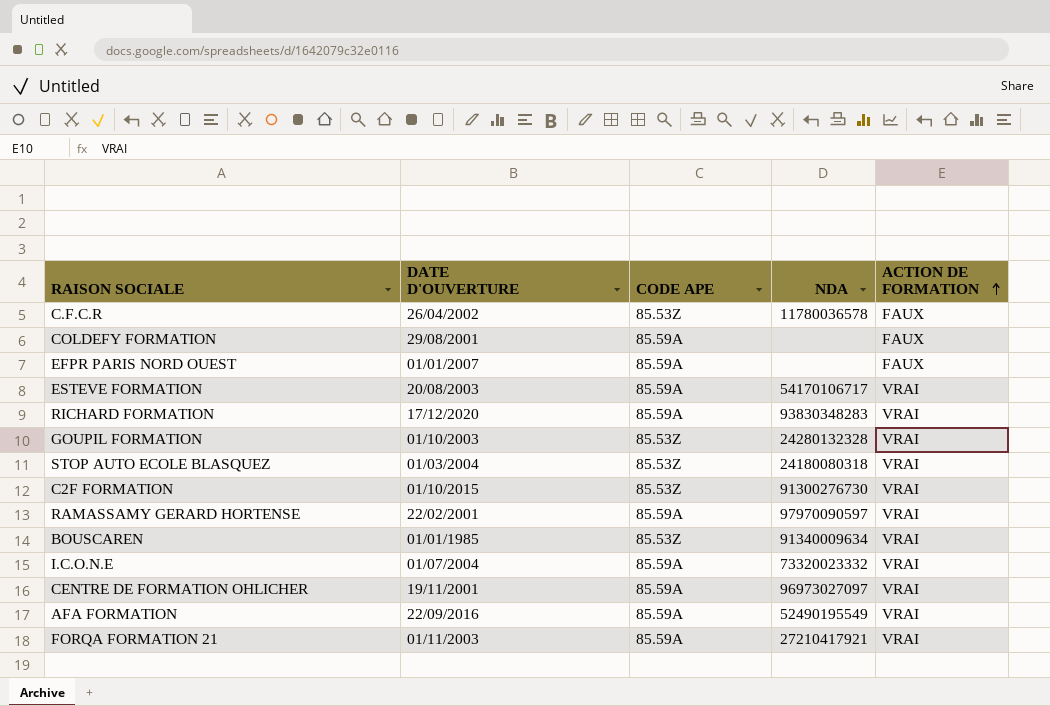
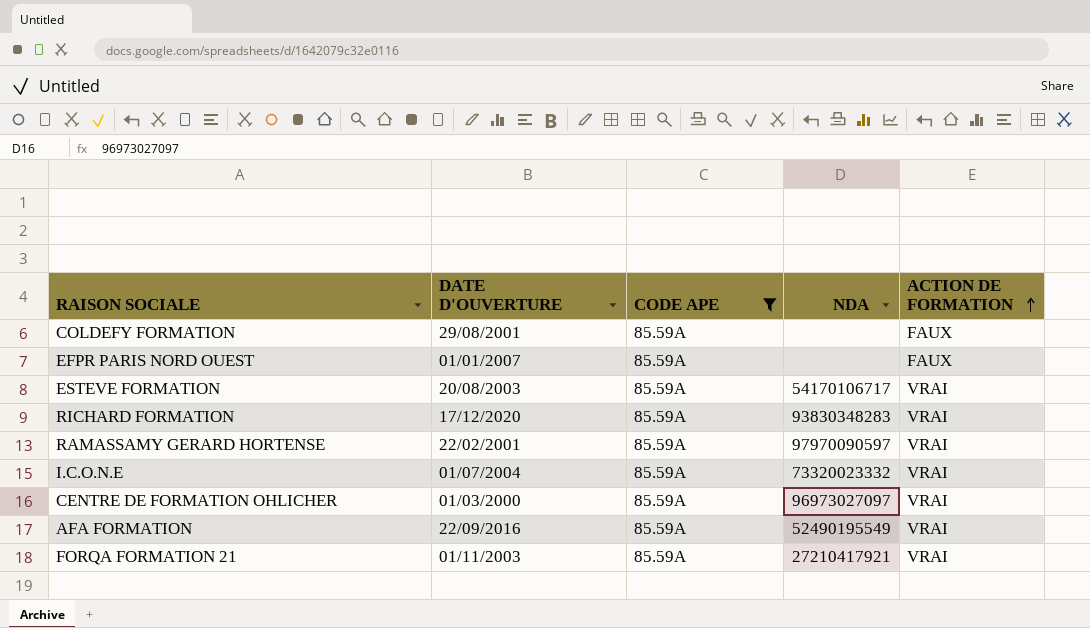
filter: none -> CODE APE = 85.59A
CENTRE DE FORMATION OHLICHER | DATE D'OUVERTURE: 19/11/2001 -> 01/03/2000

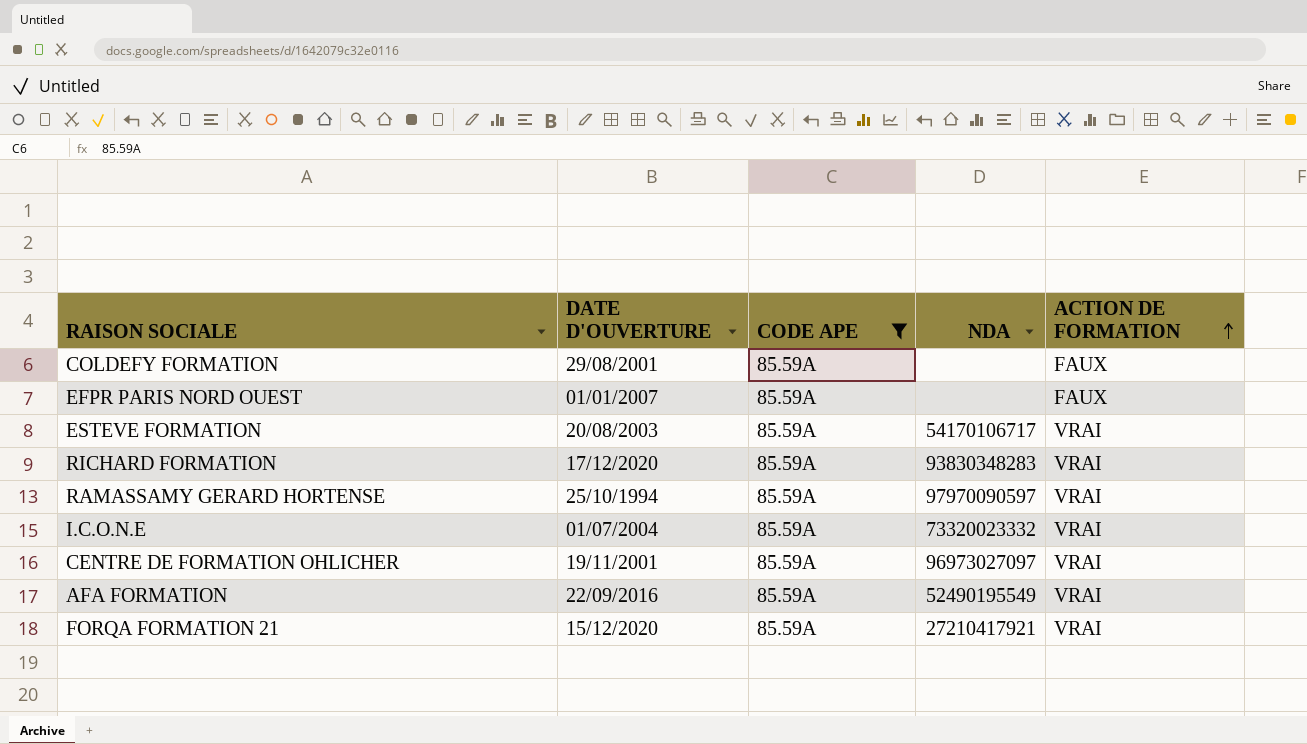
RAMASSAMY GERARD HORTENSE | DATE D'OUVERTURE: 22/02/2001 -> 25/10/1994
CENTRE DE FORMATION OHLICHER | DATE D'OUVERTURE: 01/03/2000 -> 19/11/2001
FORQA FORMATION 21 | DATE D'OUVERTURE: 01/11/2003 -> 15/12/2020

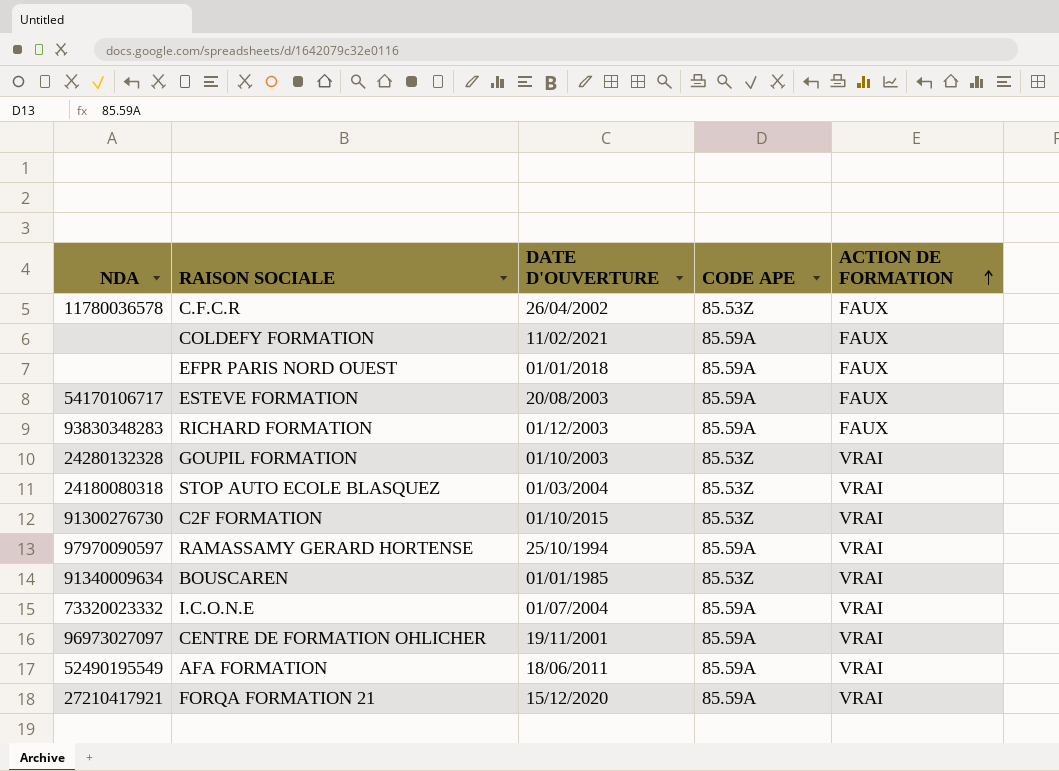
filter: CODE APE = 85.59A -> none
column NDA | position: 4 -> 1
COLDEFY FORMATION | DATE D'OUVERTURE: 29/08/2001 -> 11/02/2021
EFPR PARIS NORD OUEST | DATE D'OUVERTURE: 01/01/2007 -> 01/01/2018
ESTEVE FORMATION | ACTION DE FORMATION: VRAI -> FAUX
RICHARD FORMATION | DATE D'OUVERTURE: 17/12/2020 -> 01/12/2003
RICHARD FORMATION | ACTION DE FORMATION: VRAI -> FAUX
AFA FORMATION | DATE D'OUVERTURE: 22/09/2016 -> 18/06/2011

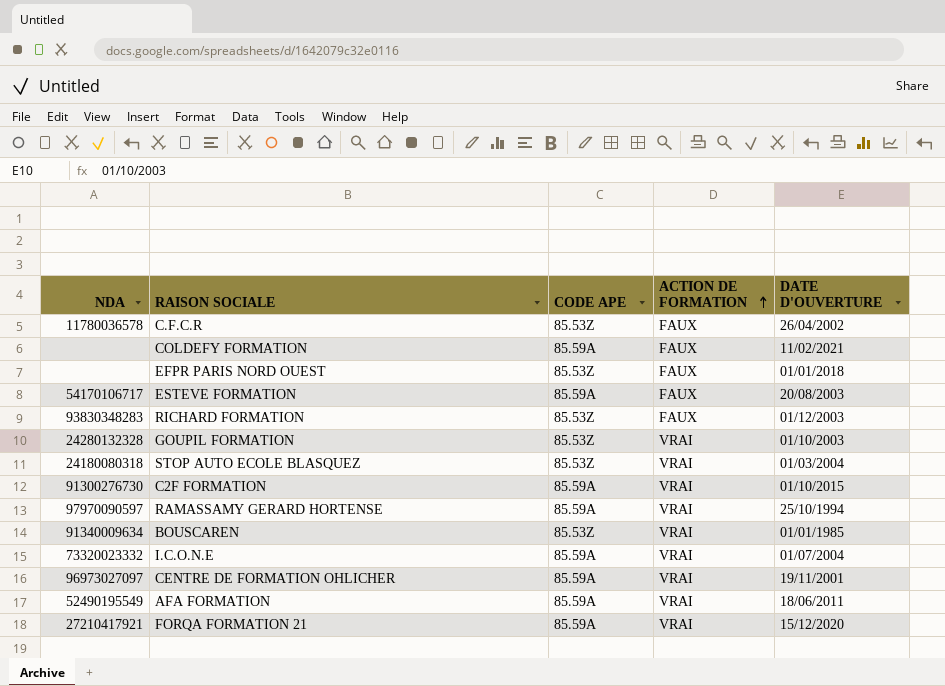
column DATE D'OUVERTURE | position: 3 -> 5
EFPR PARIS NORD OUEST | CODE APE: 85.59A -> 85.53Z
RICHARD FORMATION | CODE APE: 85.59A -> 85.53Z
C2F FORMATION | CODE APE: 85.53Z -> 85.59A

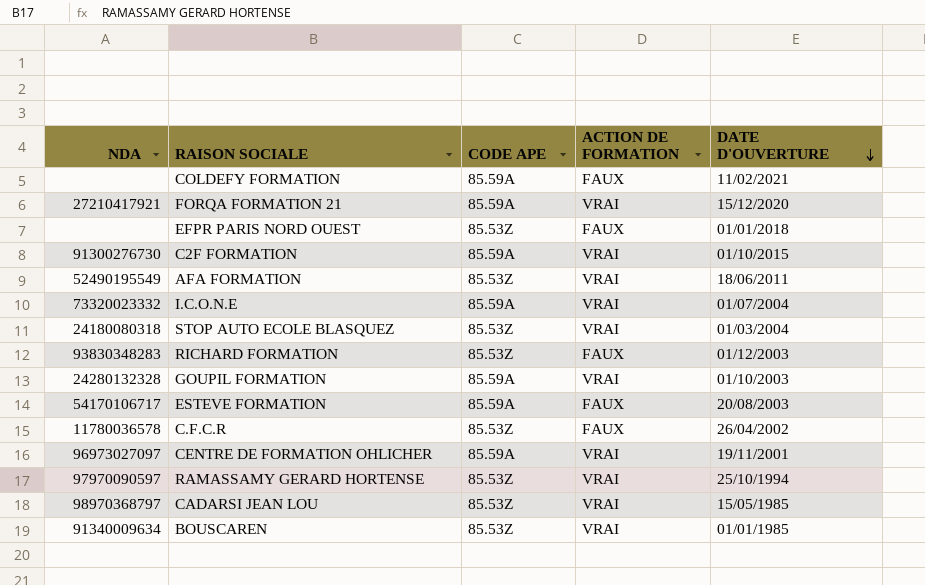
row order: ACTION DE FORMATION ascending -> DATE D'OUVERTURE descending
AFA FORMATION | CODE APE: 85.59A -> 85.53Z
GOUPIL FORMATION | CODE APE: 85.53Z -> 85.59A
RAMASSAMY GERARD HORTENSE | CODE APE: 85.59A -> 85.53Z
row CADARSI JEAN LOU: none -> 98970368797 | 85.53Z | VRAI | 15/05/1985

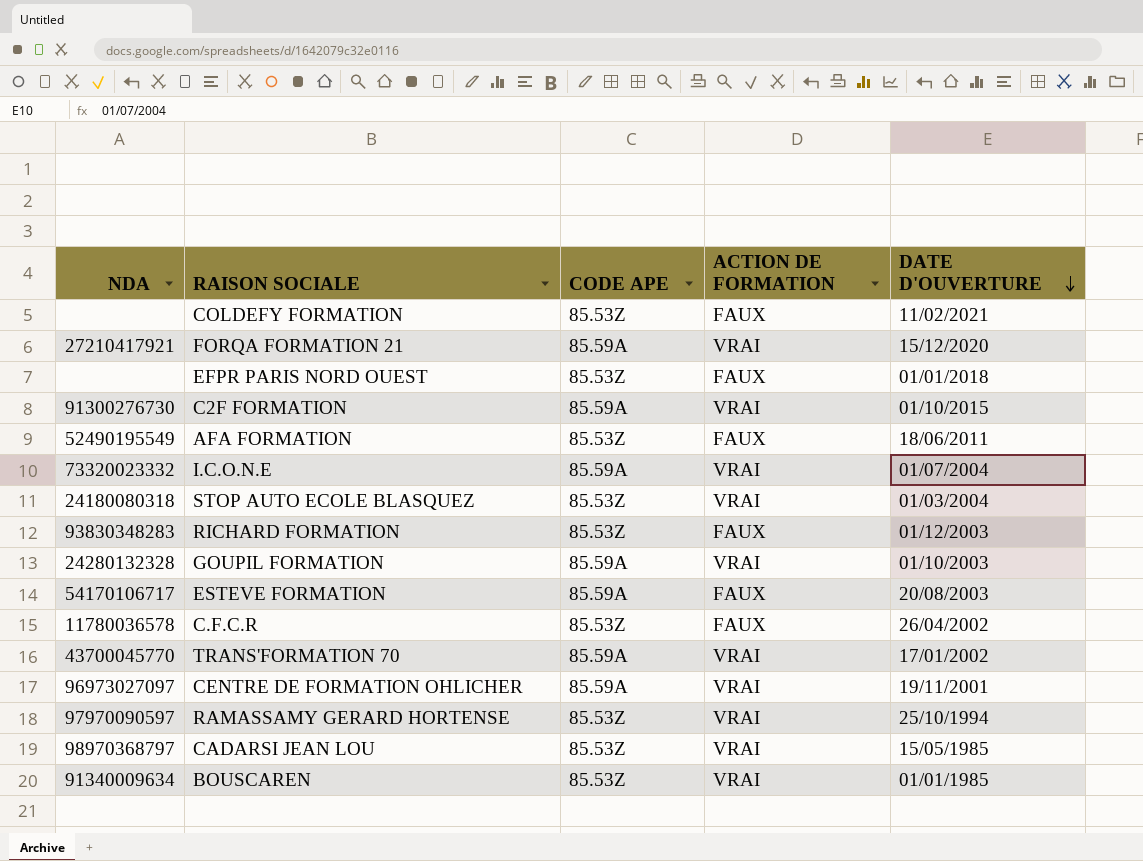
COLDEFY FORMATION | CODE APE: 85.59A -> 85.53Z
AFA FORMATION | ACTION DE FORMATION: VRAI -> FAUX
row TRANS'FORMATION 70: none -> 43700045770 | 85.59A | VRAI | 17/01/2002

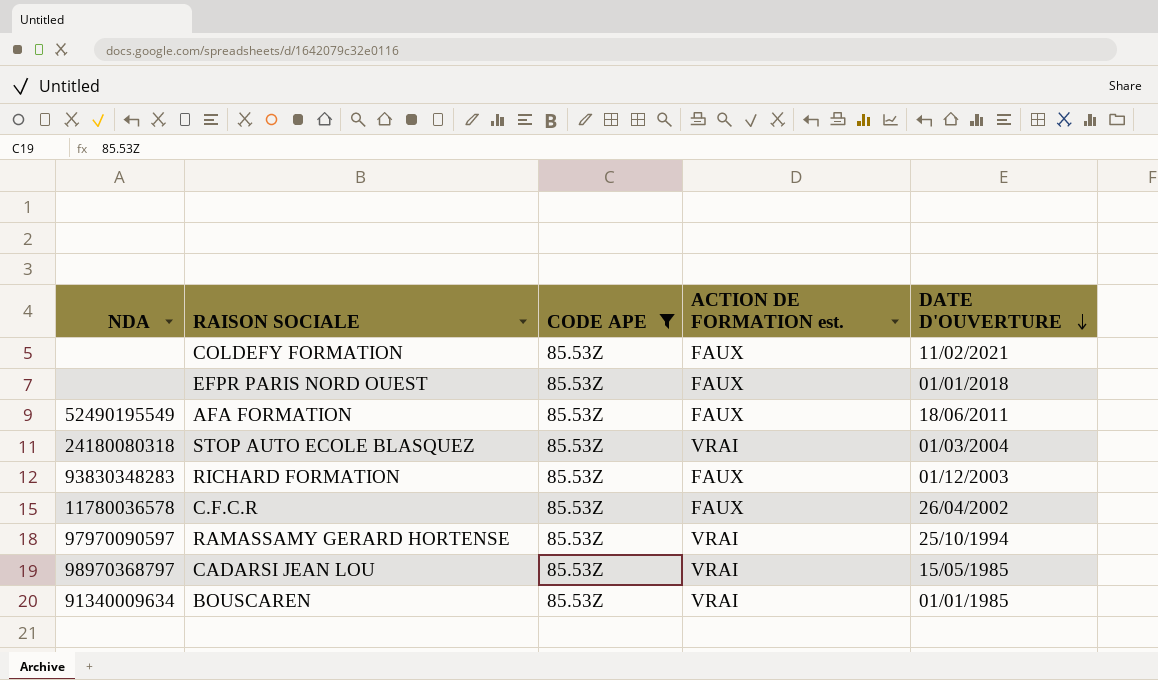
filter: none -> CODE APE = 85.53Z
column name: ACTION DE FORMATION -> ACTION DE FORMATION est.

